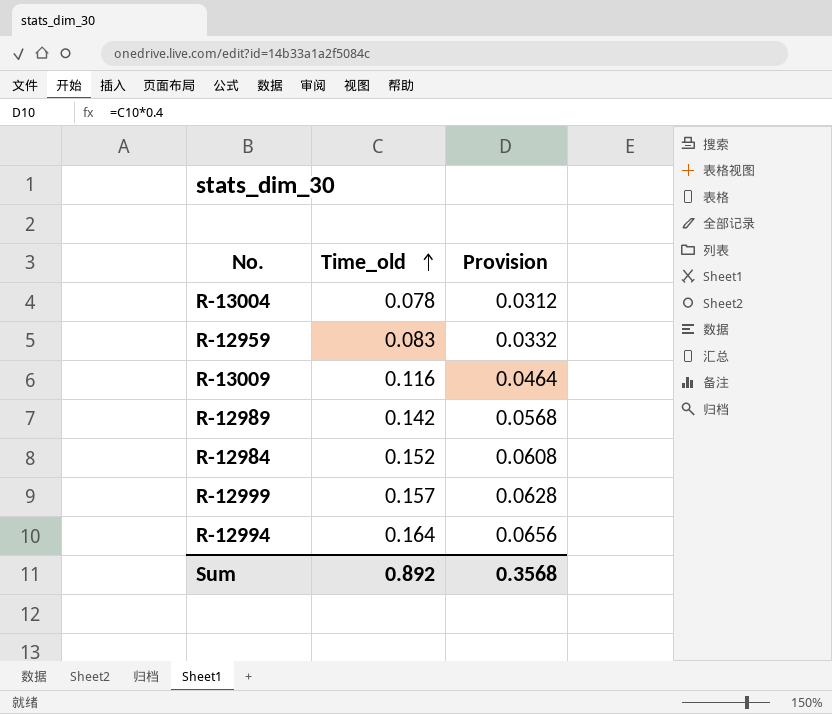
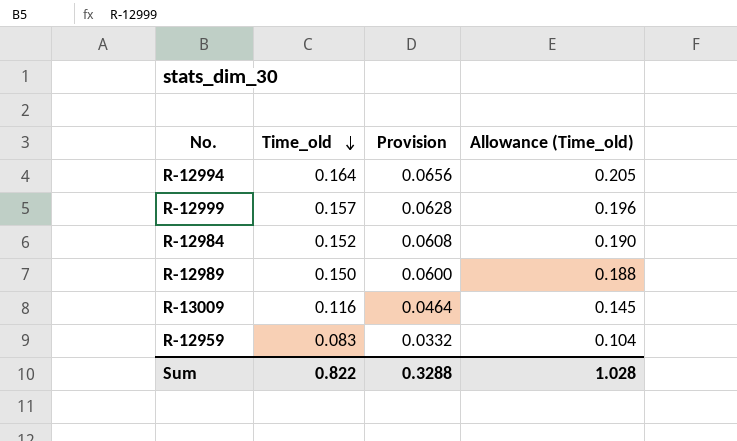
row order: Time_old ascending -> Time_old descending
column Allowance (Time_old) | formula: none -> [Time_old] * 1.25
row R-13004: 0.078 | 0.0312 -> none
R-12989 | Time_old: 0.142 -> 0.150
R-12989 | Provision: 0.0568 -> 0.0600
Sum | Time_old: 0.892 -> 0.822
Sum | Provision: 0.3568 -> 0.3288

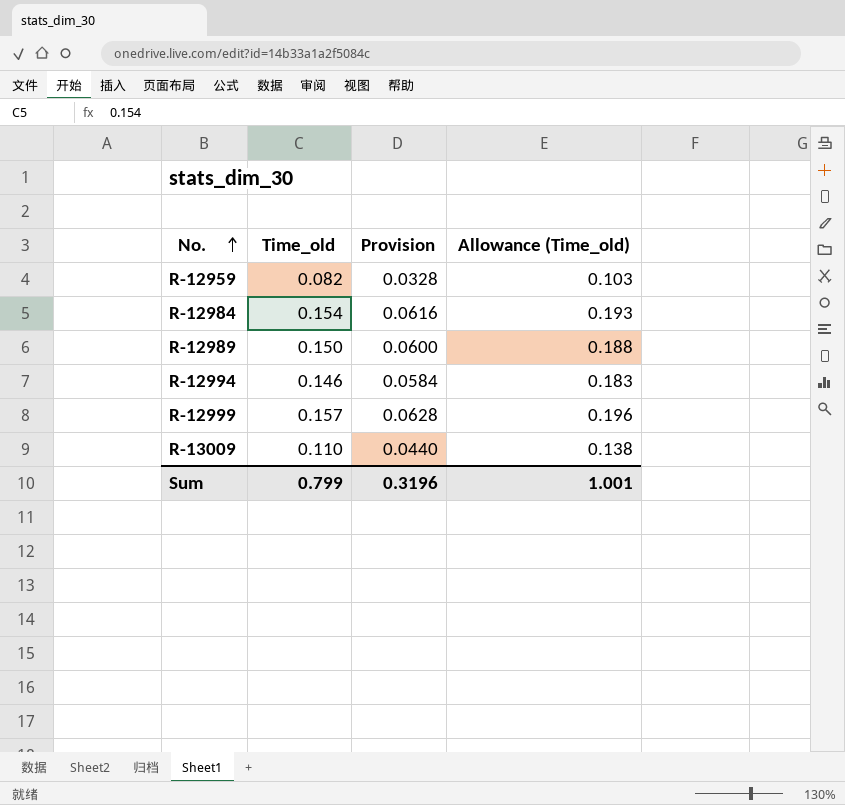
row order: Time_old descending -> No. ascending
R-12959 | Time_old: 0.083 -> 0.082
R-12959 | Provision: 0.0332 -> 0.0328
R-12959 | Allowance (Time_old): 0.104 -> 0.103
R-12984 | Time_old: 0.152 -> 0.154
R-12984 | Provision: 0.0608 -> 0.0616
R-12984 | Allowance (Time_old): 0.190 -> 0.193
R-12994 | Time_old: 0.164 -> 0.146
R-12994 | Provision: 0.0656 -> 0.0584
R-12994 | Allowance (Time_old): 0.205 -> 0.183
R-13009 | Time_old: 0.116 -> 0.110
R-13009 | Provision: 0.0464 -> 0.0440
R-13009 | Allowance (Time_old): 0.145 -> 0.138
Sum | Time_old: 0.822 -> 0.799
Sum | Provision: 0.3288 -> 0.3196
Sum | Allowance (Time_old): 1.028 -> 1.001

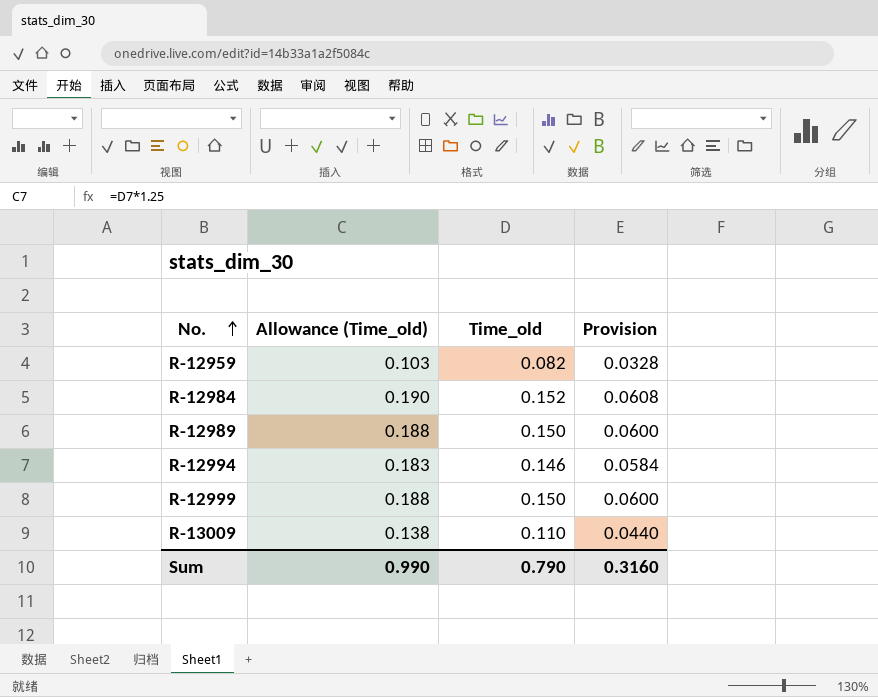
column Allowance (Time_old) | position: 4 -> 2
R-12984 | Allowance (Time_old): 0.193 -> 0.190
R-12984 | Time_old: 0.154 -> 0.152
R-12984 | Provision: 0.0616 -> 0.0608
R-12999 | Allowance (Time_old): 0.196 -> 0.188
R-12999 | Time_old: 0.157 -> 0.150
R-12999 | Provision: 0.0628 -> 0.0600
Sum | Allowance (Time_old): 1.001 -> 0.990
Sum | Time_old: 0.799 -> 0.790
Sum | Provision: 0.3196 -> 0.3160

